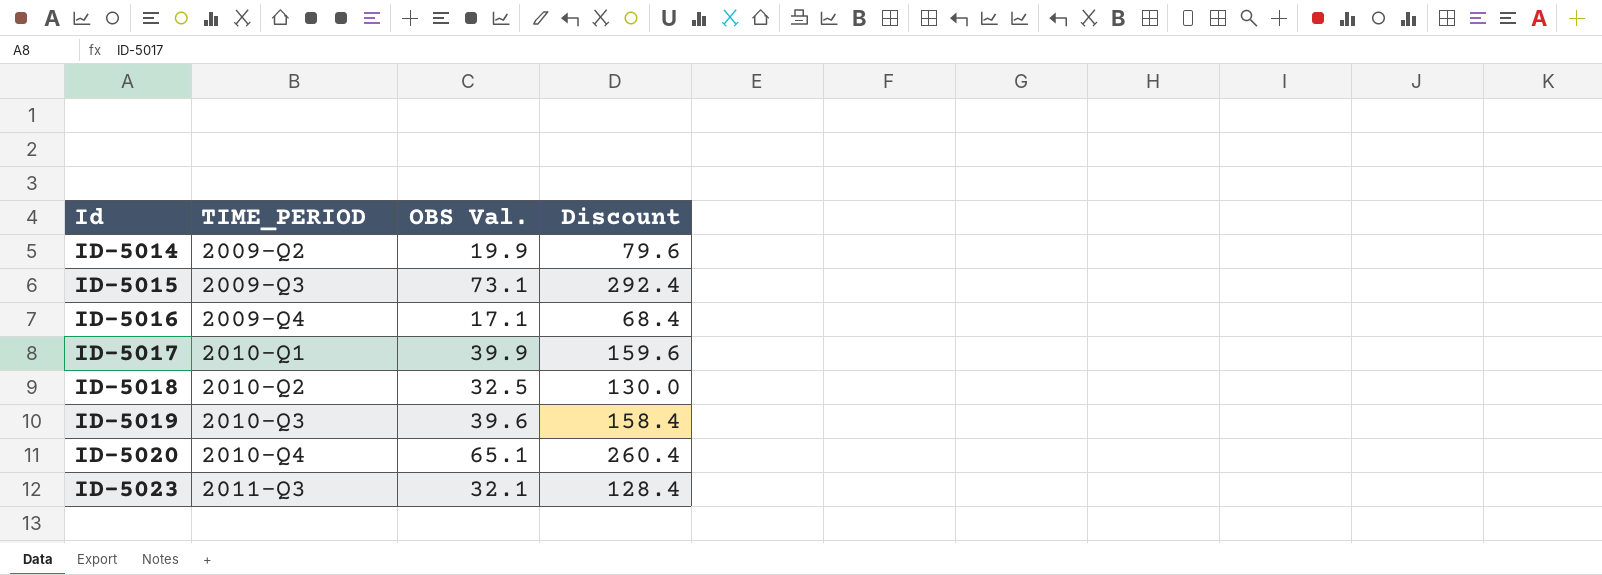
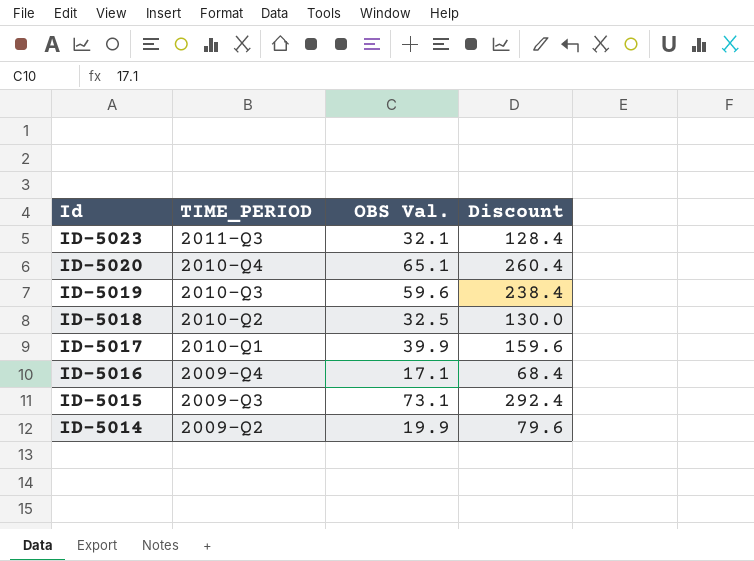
row order: Id ascending -> Id descending
ID-5019 | OBS Val.: 39.6 -> 59.6
ID-5019 | Discount: 158.4 -> 238.4

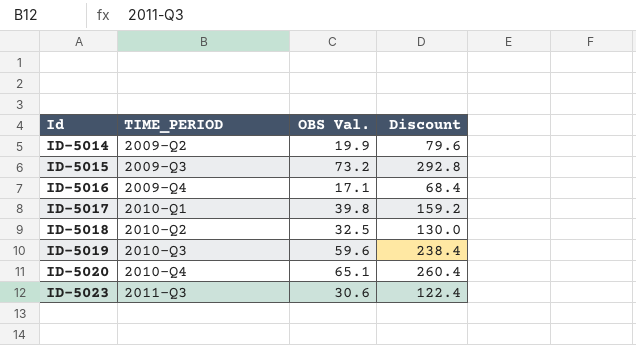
row order: Id descending -> Id ascending
ID-5015 | OBS Val.: 73.1 -> 73.2
ID-5015 | Discount: 292.4 -> 292.8
ID-5017 | OBS Val.: 39.9 -> 39.8
ID-5017 | Discount: 159.6 -> 159.2
ID-5023 | OBS Val.: 32.1 -> 30.6
ID-5023 | Discount: 128.4 -> 122.4

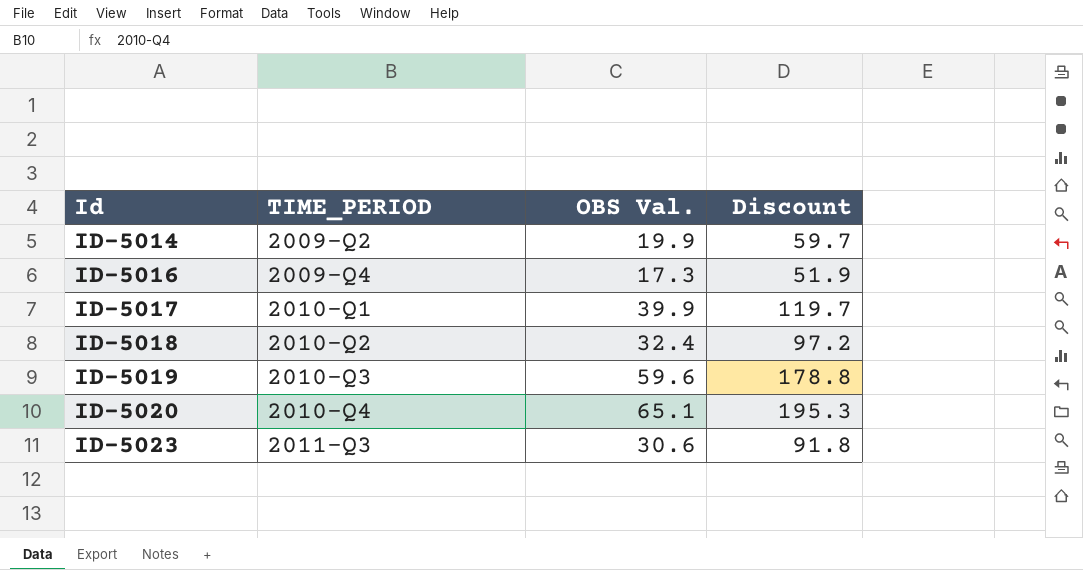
column Discount | formula: [OBS Val.] * 4 -> [OBS Val.] * 3
row ID-5015: 2009-Q3 | 73.2 | 292.8 -> none
ID-5016 | OBS Val.: 17.1 -> 17.3
ID-5017 | OBS Val.: 39.8 -> 39.9
ID-5018 | OBS Val.: 32.5 -> 32.4

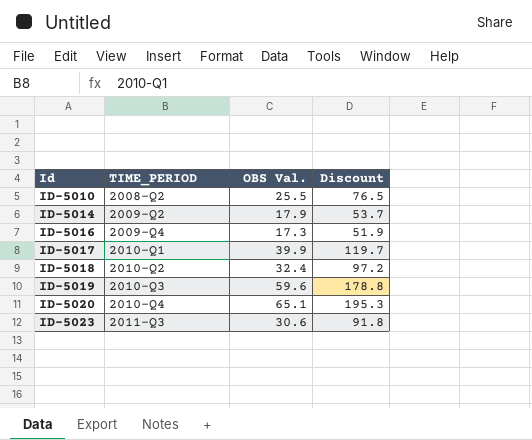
row ID-5010: none -> 2008-Q2 | 25.5 | 76.5
ID-5014 | OBS Val.: 19.9 -> 17.9
ID-5014 | Discount: 59.7 -> 53.7

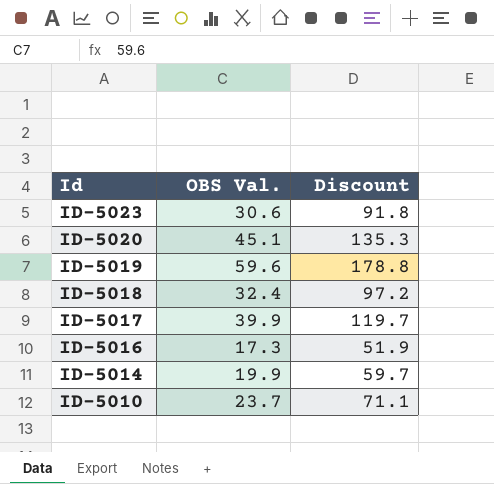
row order: Id ascending -> Id descending
column TIME_PERIOD | position: 2 -> none
ID-5020 | OBS Val.: 65.1 -> 45.1
ID-5020 | Discount: 195.3 -> 135.3
ID-5014 | OBS Val.: 17.9 -> 19.9
ID-5014 | Discount: 53.7 -> 59.7
ID-5010 | OBS Val.: 25.5 -> 23.7
ID-5010 | Discount: 76.5 -> 71.1

